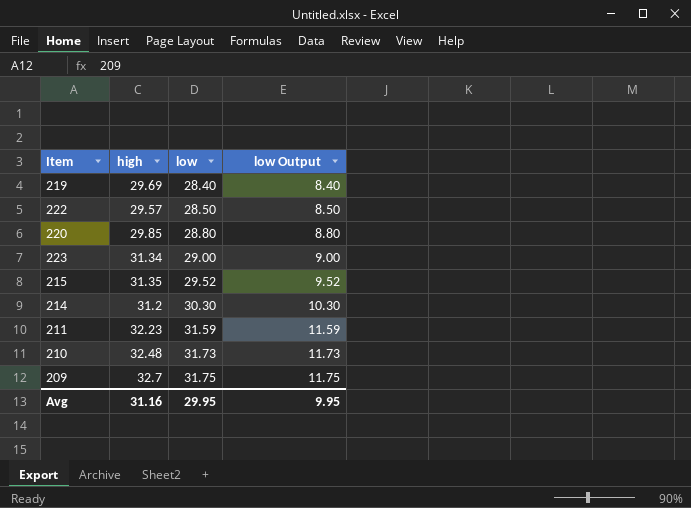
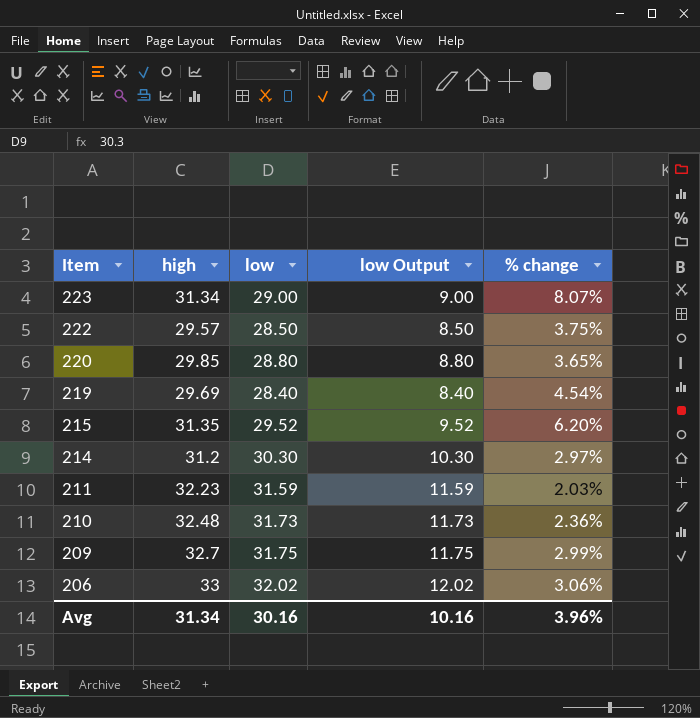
row order: low ascending -> Item descending
column % change | formula: none -> ([high] - [low]) / [low]
row 206: none -> 33 | 32.02 | 12.02 | 3.06%
Avg | high: 31.16 -> 31.34
Avg | low: 29.95 -> 30.16
Avg | low Output: 9.95 -> 10.16

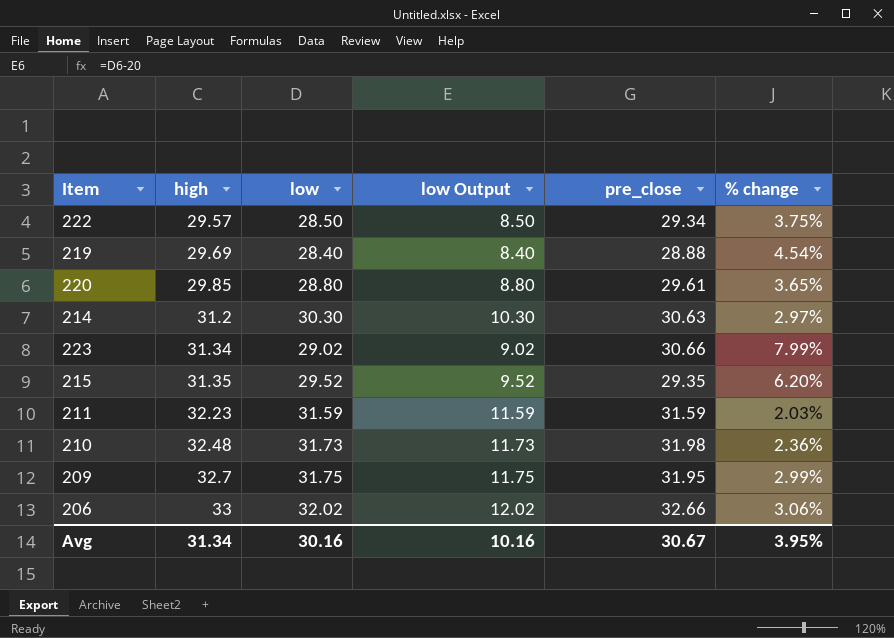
row order: Item descending -> high ascending
column pre_close | position: none -> 5
223 | low: 29.00 -> 29.02
223 | low Output: 9.00 -> 9.02
223 | % change: 8.07% -> 7.99%
Avg | % change: 3.96% -> 3.95%

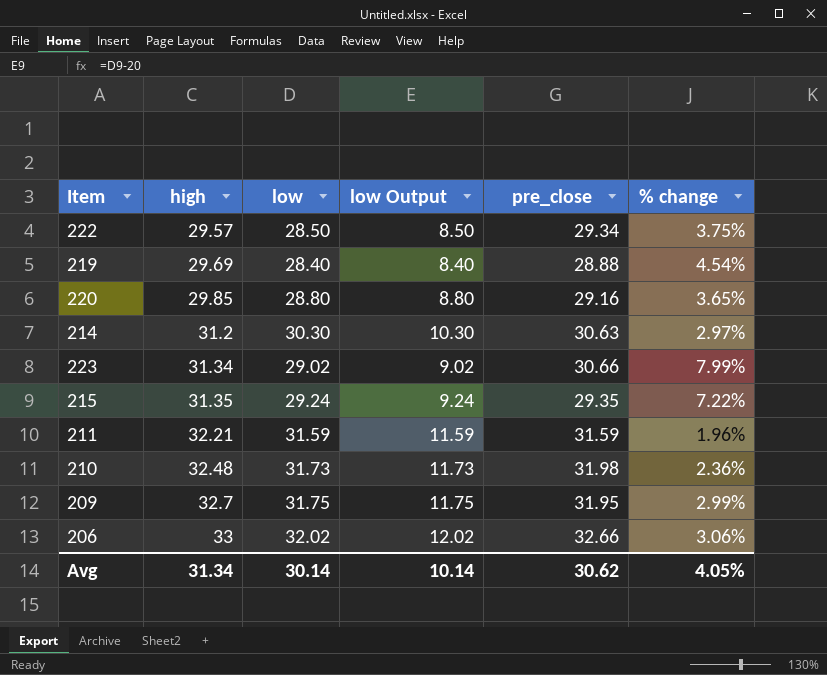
220 | pre_close: 29.61 -> 29.16
215 | low: 29.52 -> 29.24
215 | low Output: 9.52 -> 9.24
215 | % change: 6.20% -> 7.22%
211 | high: 32.23 -> 32.21
211 | % change: 2.03% -> 1.96%
Avg | low: 30.16 -> 30.14
Avg | low Output: 10.16 -> 10.14
Avg | pre_close: 30.67 -> 30.62
Avg | % change: 3.95% -> 4.05%

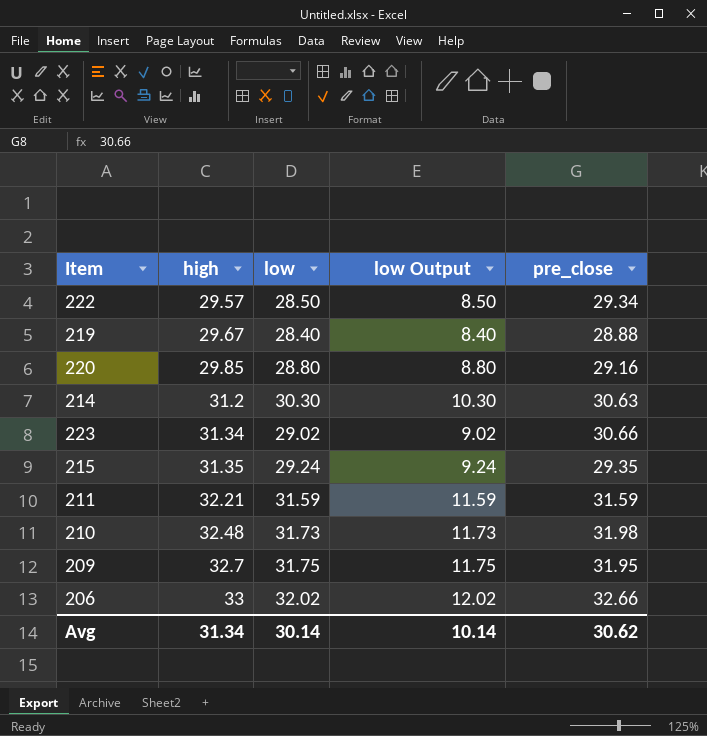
column % change | formula: ([high] - [low]) / [low] -> none
219 | high: 29.69 -> 29.67

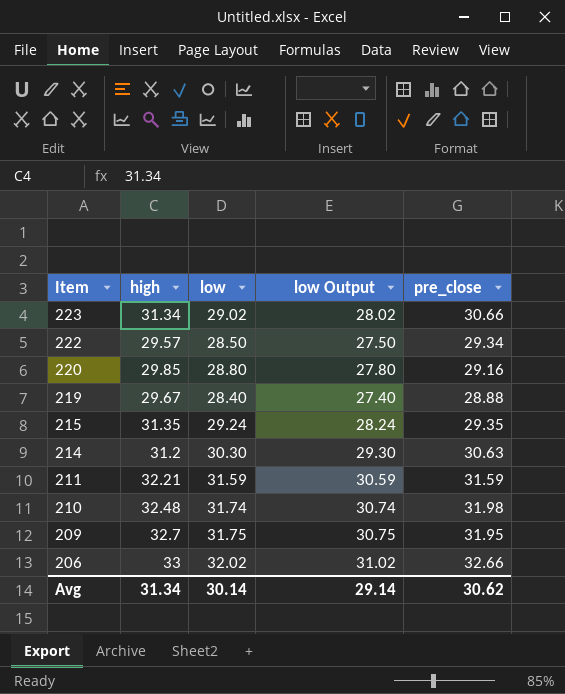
row order: high ascending -> Item descending
column low Output | formula: [low] - 20 -> [low] - 1
210 | low: 31.73 -> 31.74
Avg | low Output: 10.14 -> 29.14

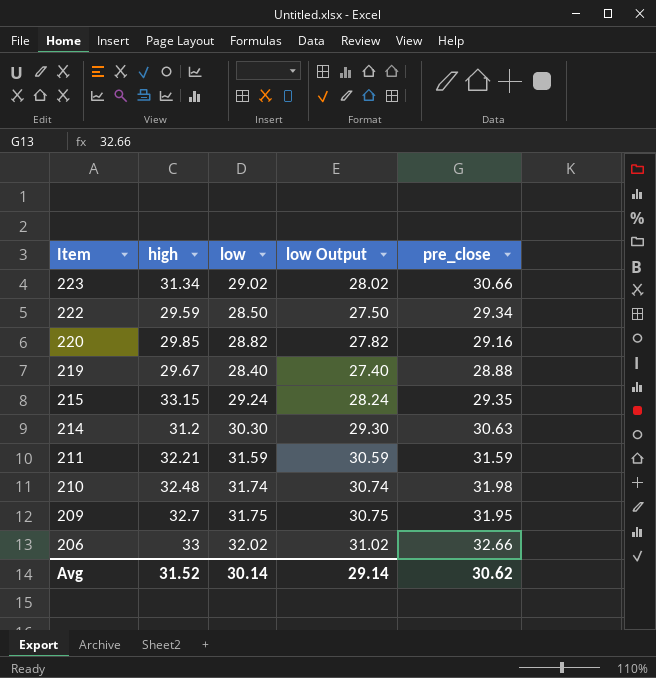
222 | high: 29.57 -> 29.59
220 | low: 28.80 -> 28.82
220 | low Output: 27.80 -> 27.82
215 | high: 31.35 -> 33.15
Avg | high: 31.34 -> 31.52

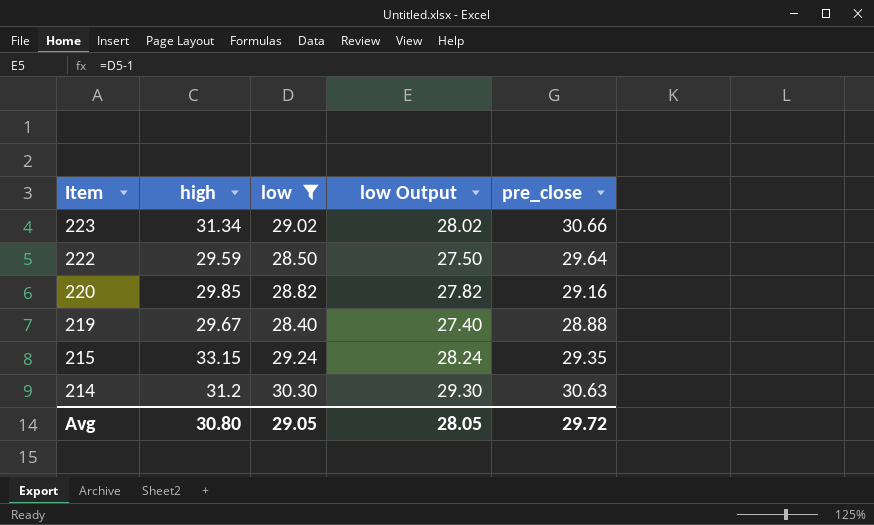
filter: none -> low <= 30.30
222 | pre_close: 29.34 -> 29.64
Avg | high: 31.52 -> 30.80
Avg | low: 30.14 -> 29.05
Avg | low Output: 29.14 -> 28.05
Avg | pre_close: 30.62 -> 29.72

